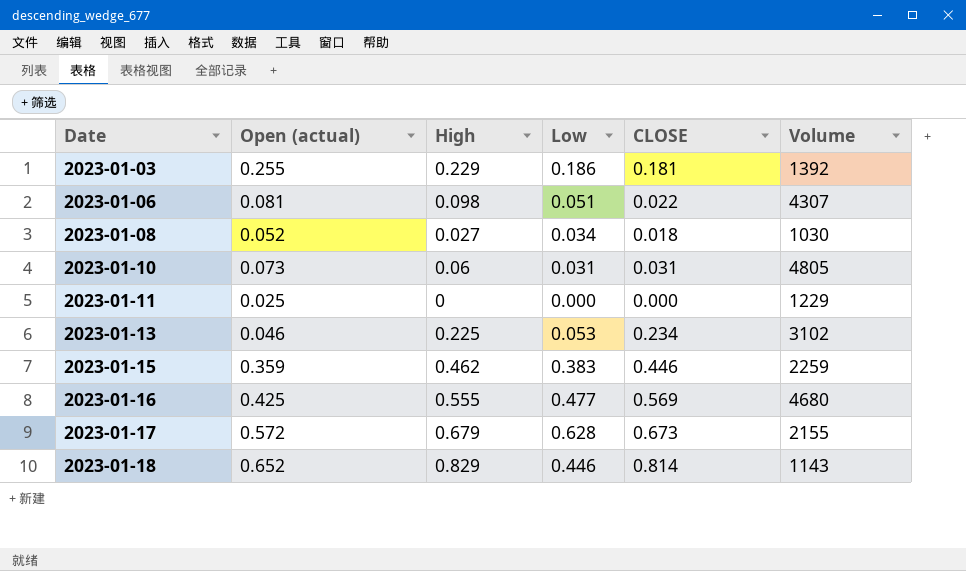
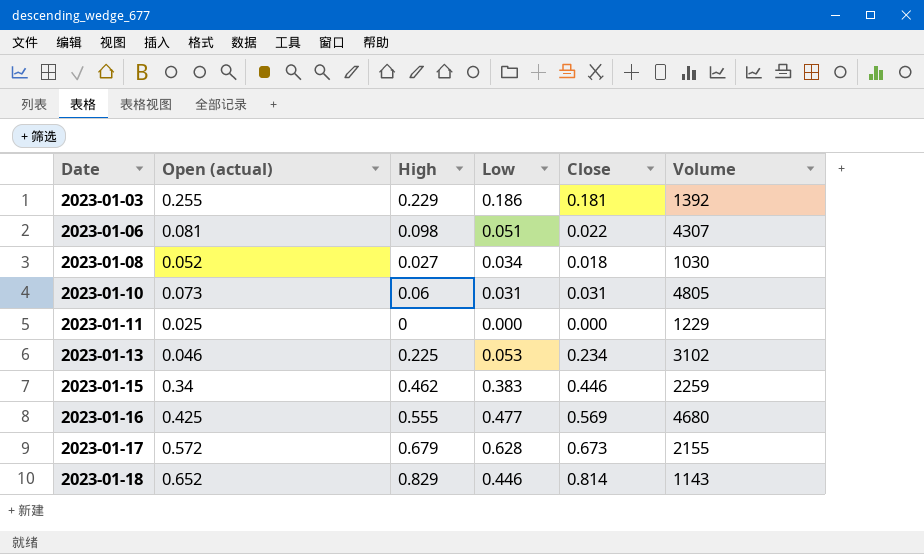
column name: CLOSE -> Close
2023-01-15 | Open (actual): 0.359 -> 0.34

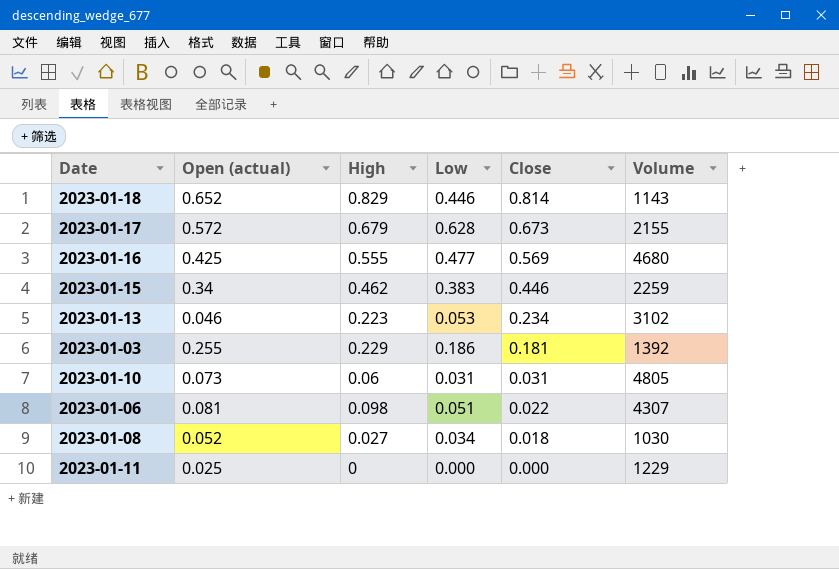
row order: Date ascending -> Close descending
2023-01-13 | High: 0.225 -> 0.223

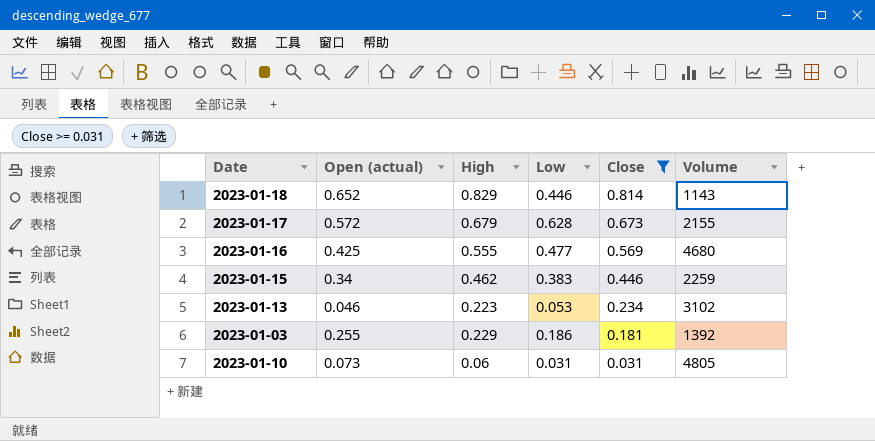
filter: none -> Close >= 0.031

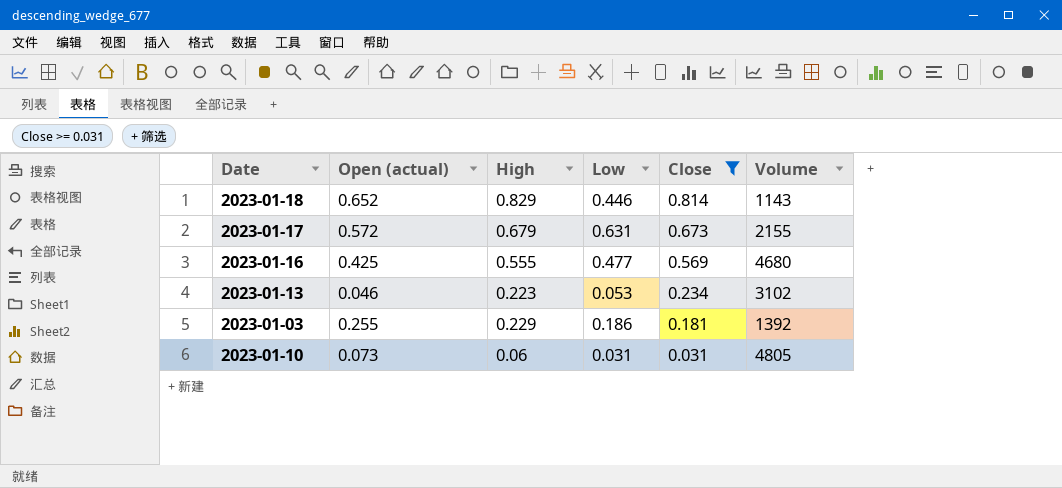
row 2023-01-15: 0.34 | 0.462 | 0.383 | 0.446 | 2259 -> none
2023-01-17 | Low: 0.628 -> 0.631

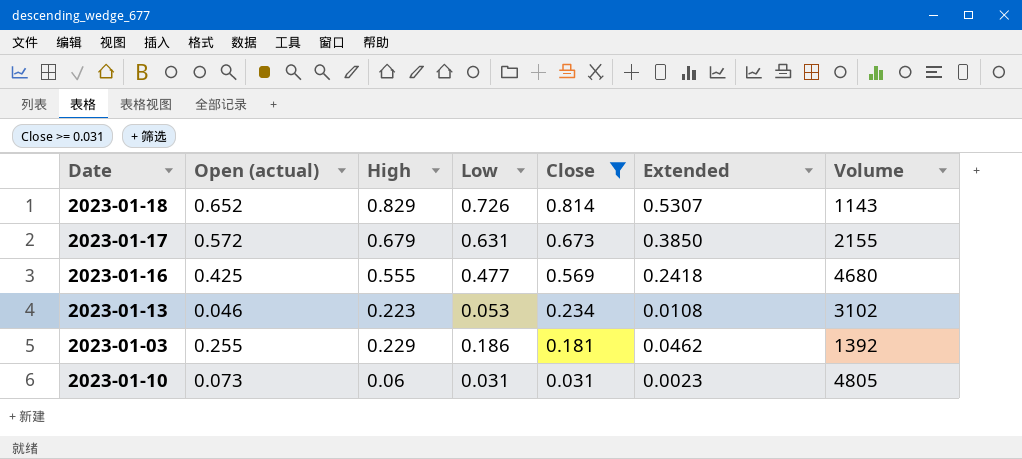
column Extended | formula: none -> [Open (actual)] * [Close]
2023-01-18 | Low: 0.446 -> 0.726

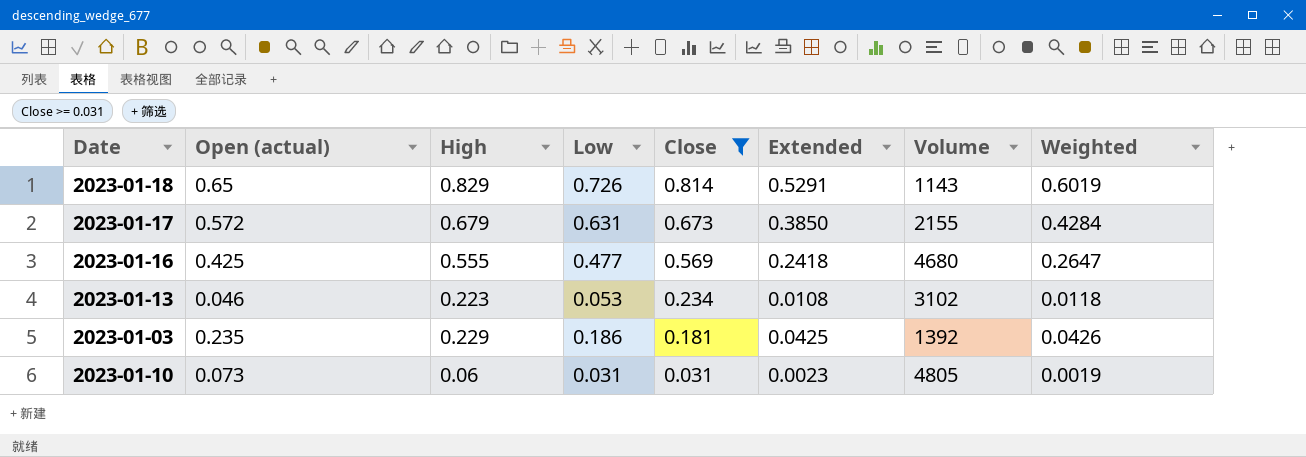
column Weighted | formula: none -> [High] * [Low]
2023-01-18 | Open (actual): 0.652 -> 0.65
2023-01-18 | Extended: 0.5307 -> 0.5291
2023-01-03 | Open (actual): 0.255 -> 0.235
2023-01-03 | Extended: 0.0462 -> 0.0425

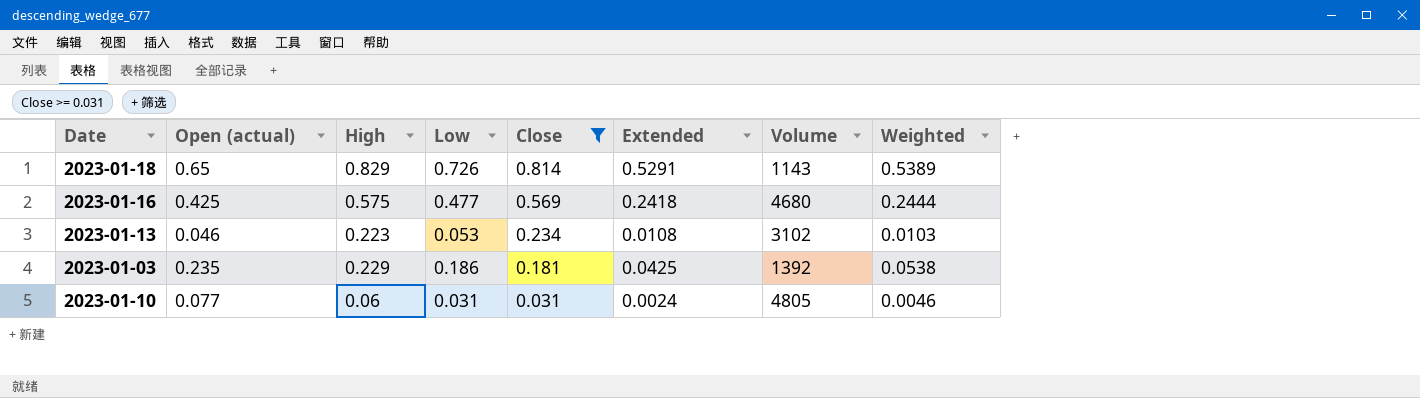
column Weighted | formula: [High] * [Low] -> [Open (actual)] * [High]
row 2023-01-17: 0.572 | 0.679 | 0.631 | 0.673 | 0.3850 | 2155 | 0.4284 -> none
2023-01-16 | High: 0.555 -> 0.575
2023-01-10 | Open (actual): 0.073 -> 0.077
2023-01-10 | Extended: 0.0023 -> 0.0024

